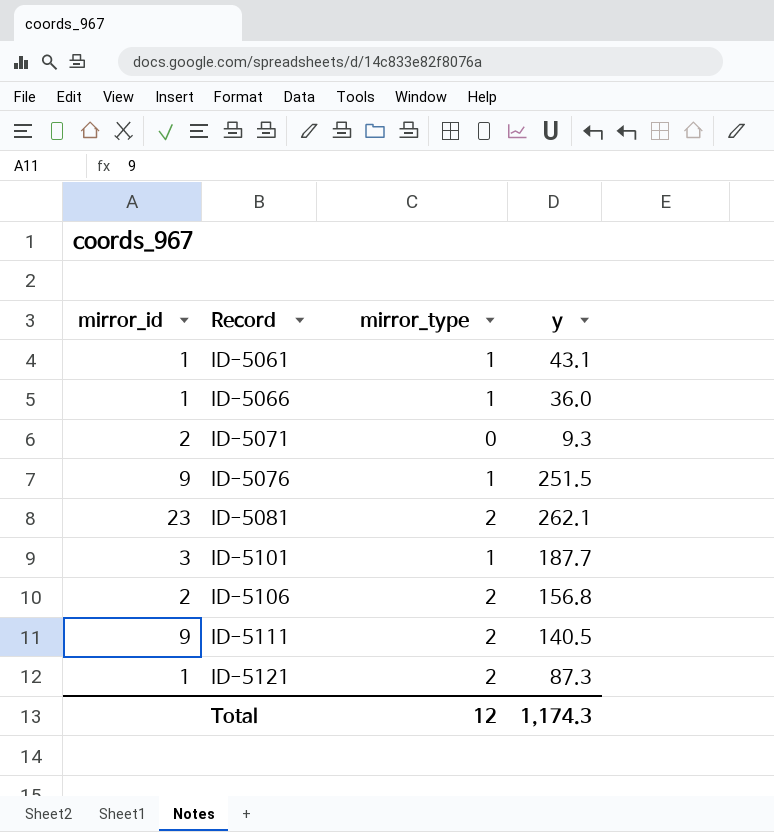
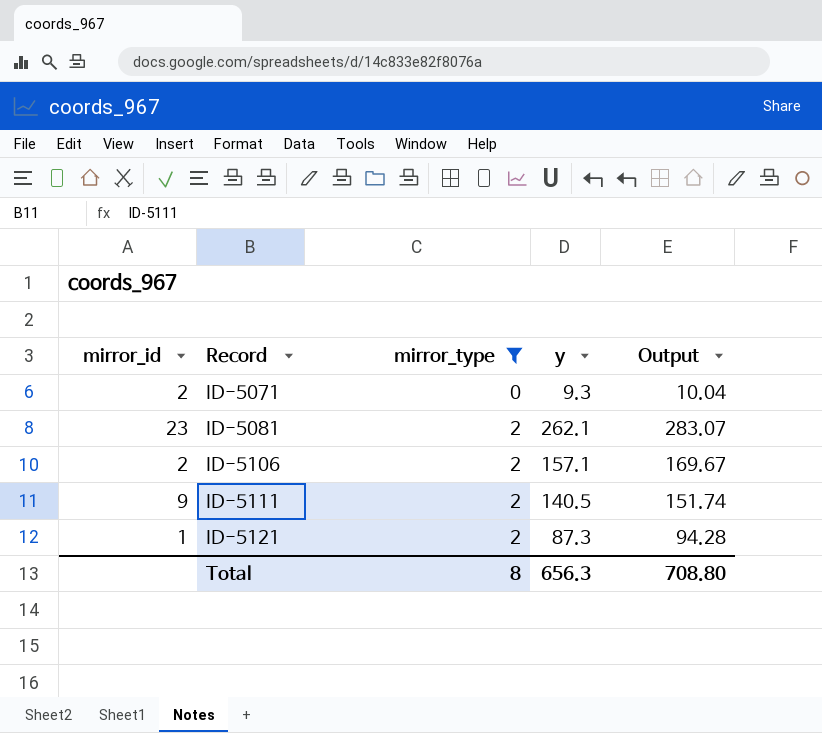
filter: none -> mirror_type != 1
column Output | formula: none -> [y] * 1.08
ID-5106 | y: 156.8 -> 157.1
Total | mirror_type: 12 -> 8
Total | y: 1,174.3 -> 656.3

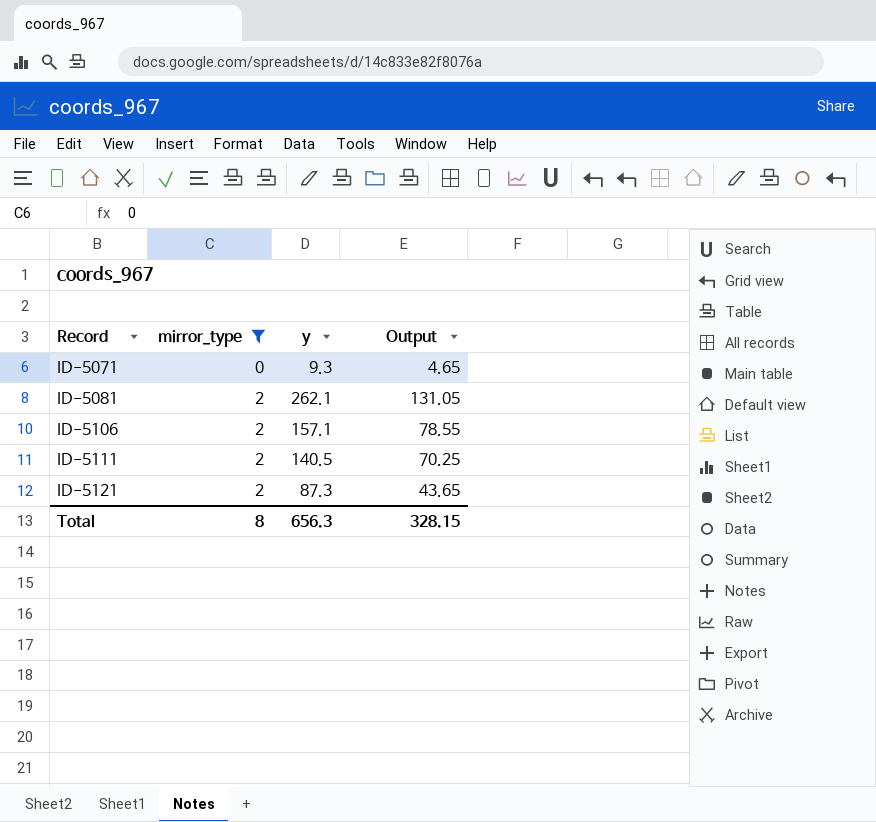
column mirror_id | position: 1 -> none
column Output | formula: [y] * 1.08 -> [y] * 0.5
Total | Output: 708.80 -> 328.15

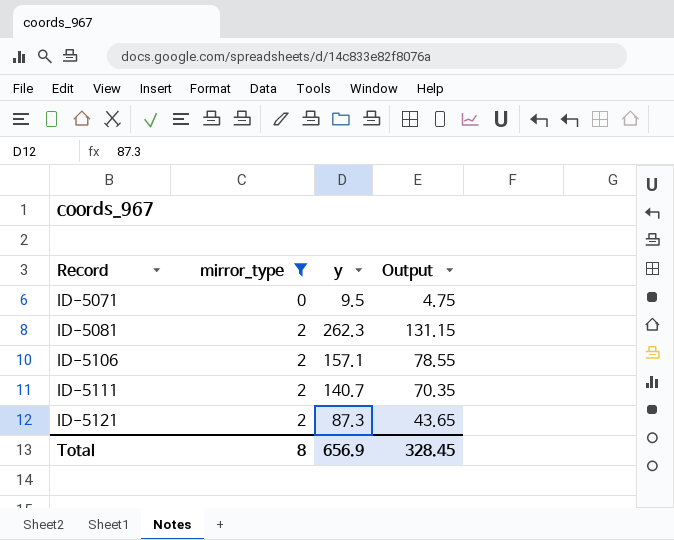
ID-5071 | y: 9.3 -> 9.5
ID-5071 | Output: 4.65 -> 4.75
ID-5081 | y: 262.1 -> 262.3
ID-5081 | Output: 131.05 -> 131.15
ID-5111 | y: 140.5 -> 140.7
ID-5111 | Output: 70.25 -> 70.35
Total | y: 656.3 -> 656.9
Total | Output: 328.15 -> 328.45

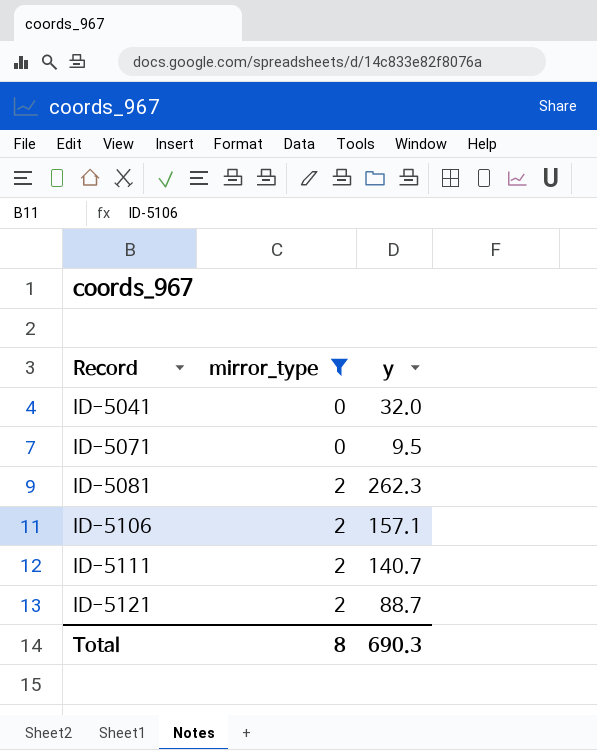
column Output | formula: [y] * 0.5 -> none
row ID-5041: none -> 0 | 32.0
ID-5121 | y: 87.3 -> 88.7
Total | y: 656.9 -> 690.3

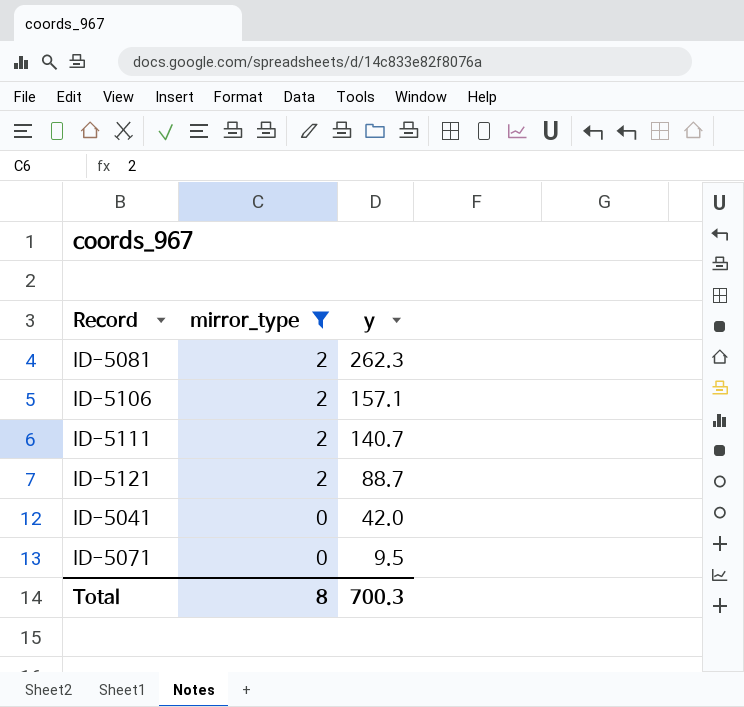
row order: Record ascending -> mirror_type descending
ID-5041 | y: 32.0 -> 42.0
Total | y: 690.3 -> 700.3

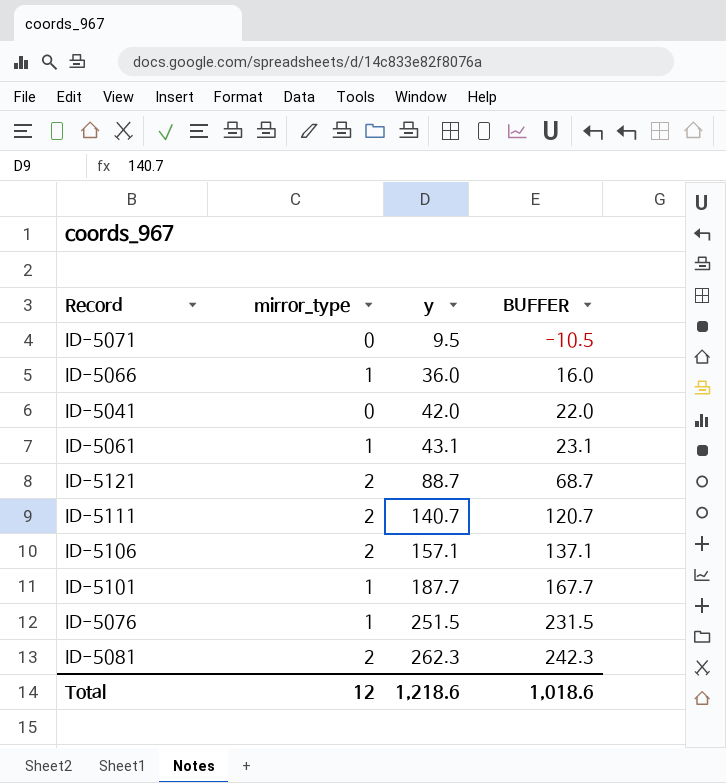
filter: mirror_type != 1 -> none
row order: mirror_type descending -> y ascending
column BUFFER | formula: none -> [y] - 20
Total | mirror_type: 8 -> 12
Total | y: 700.3 -> 1,218.6

